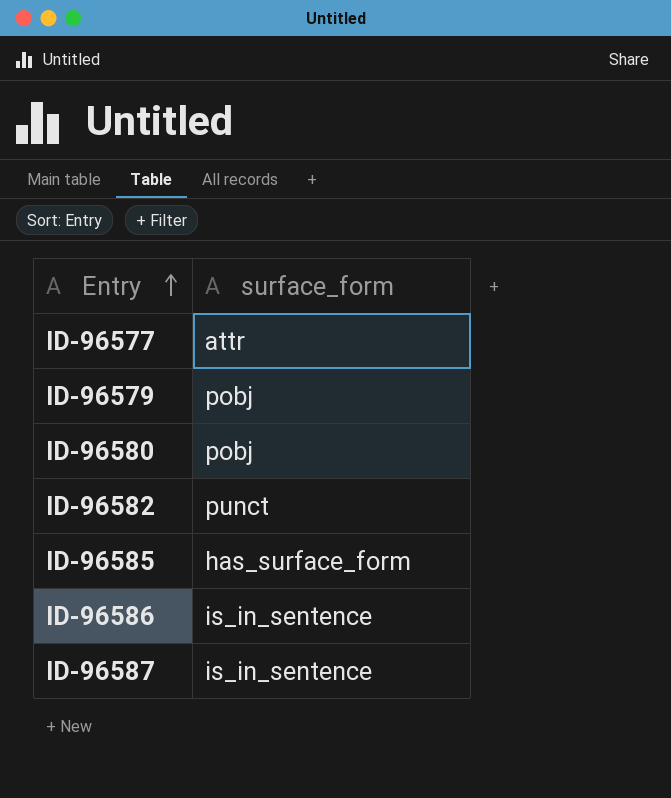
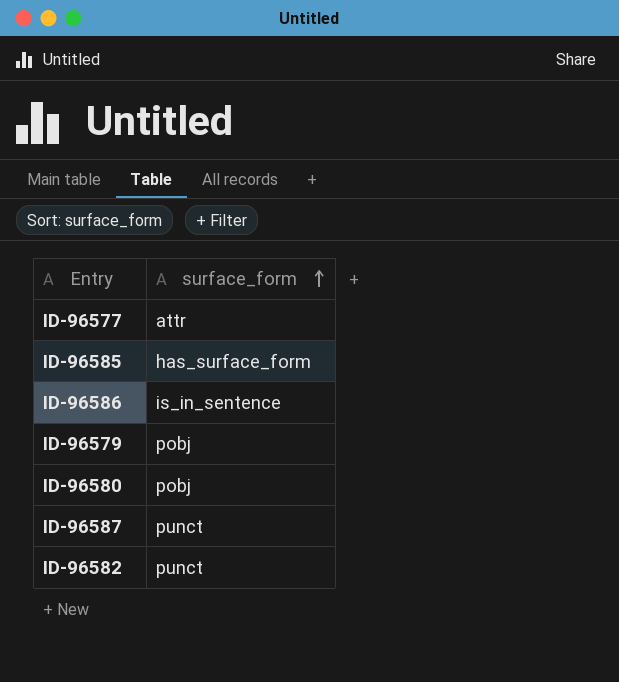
row order: Entry ascending -> surface_form ascending
ID-96587 | surface_form: is_in_sentence -> punct

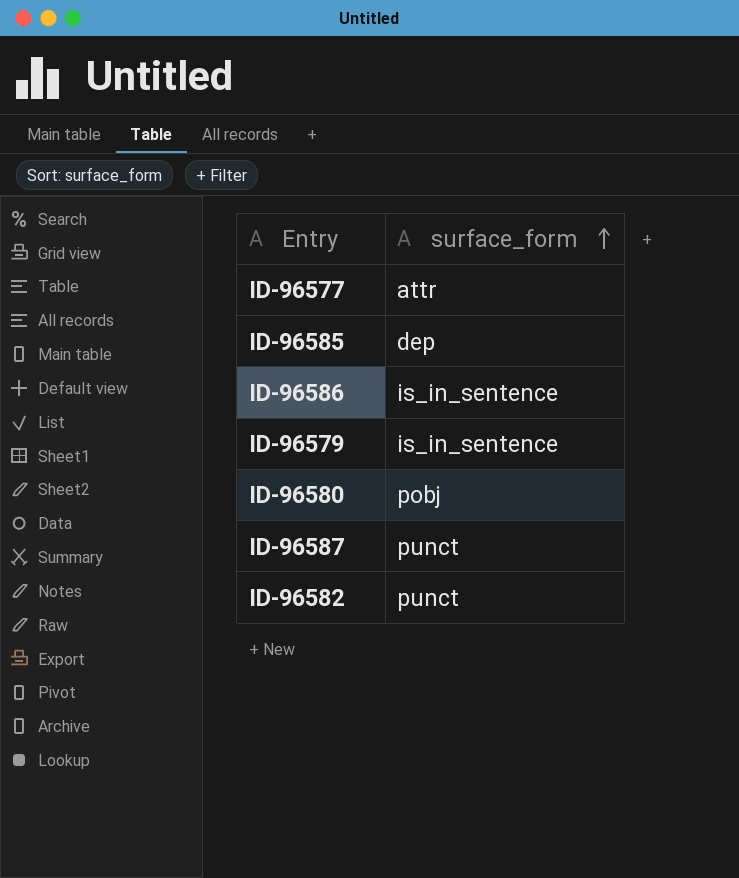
ID-96585 | surface_form: has_surface_form -> dep
ID-96579 | surface_form: pobj -> is_in_sentence

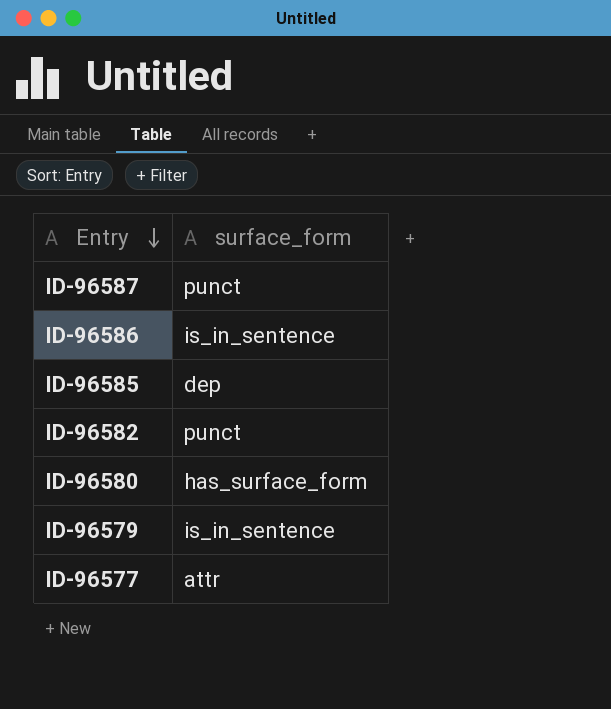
row order: surface_form ascending -> Entry descending
ID-96580 | surface_form: pobj -> has_surface_form

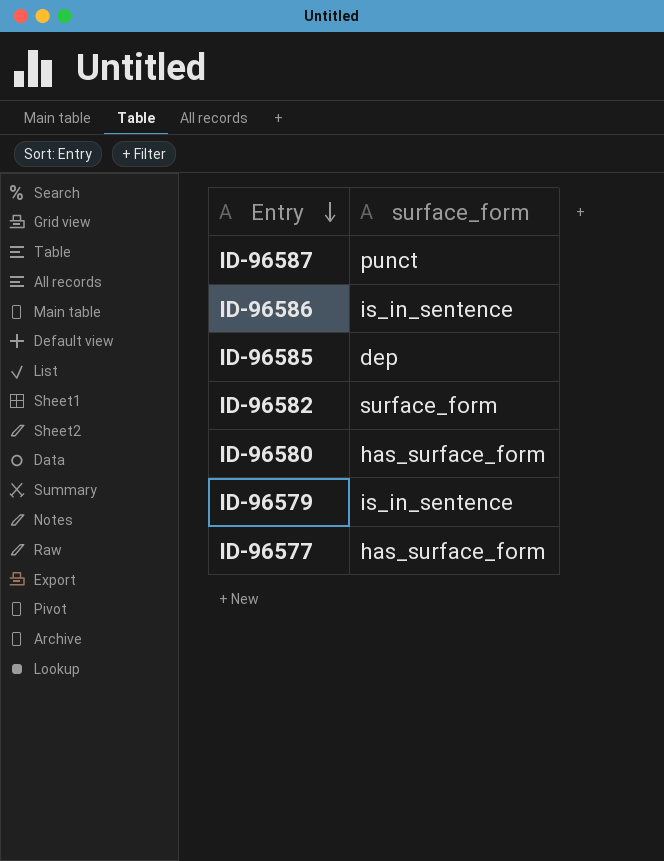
ID-96582 | surface_form: punct -> surface_form
ID-96577 | surface_form: attr -> has_surface_form

